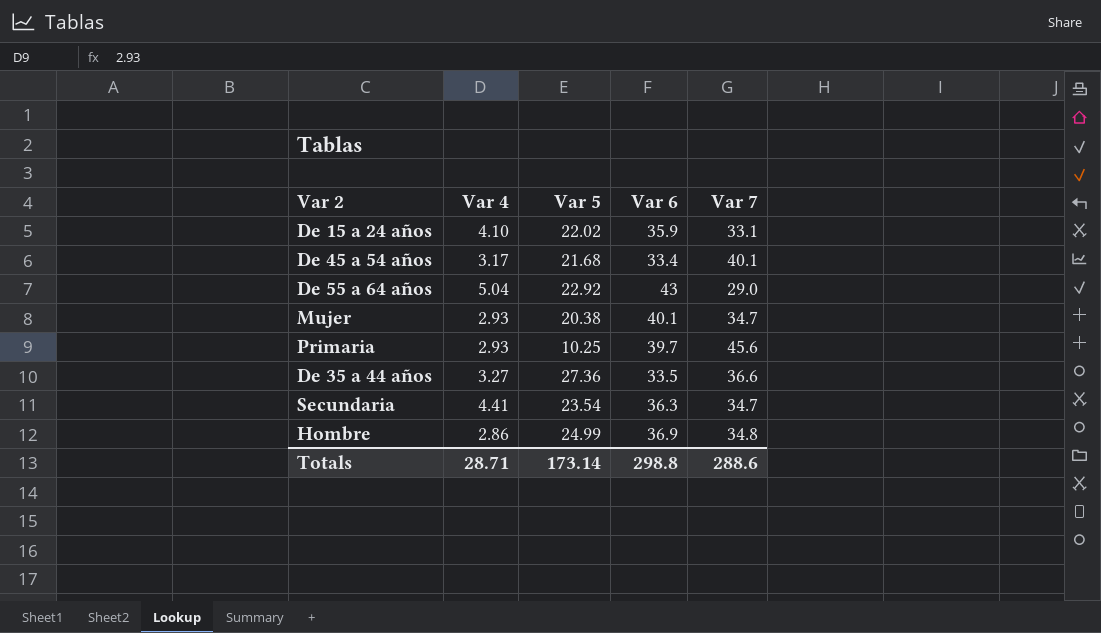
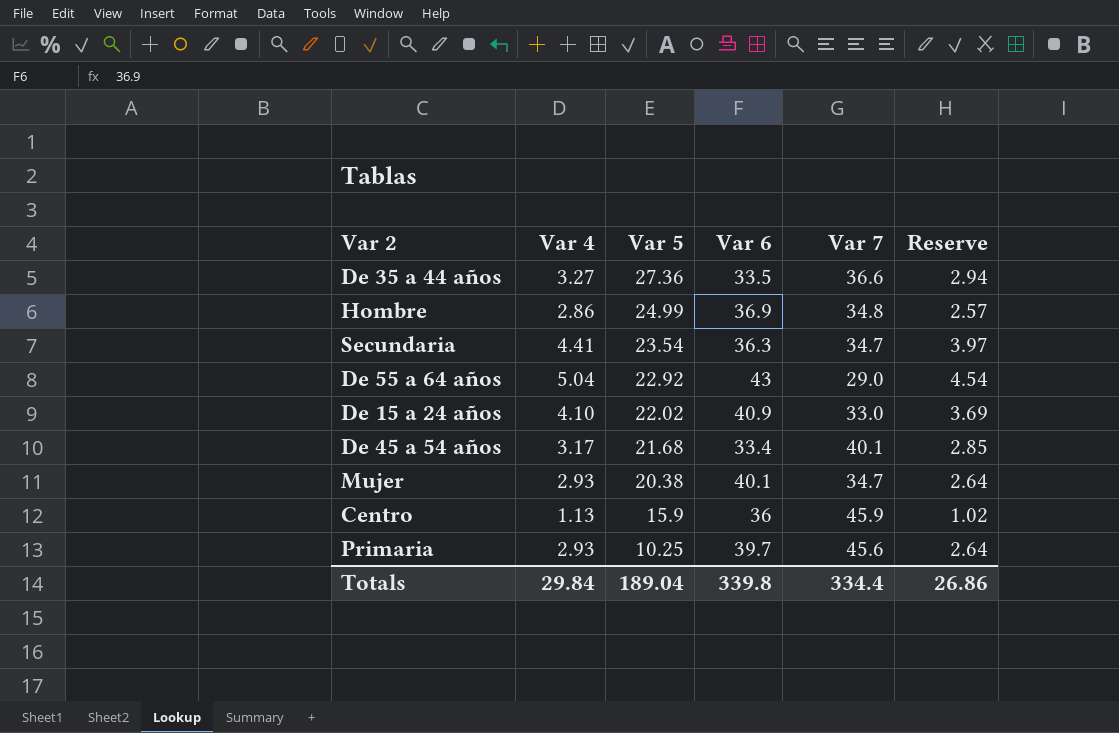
row order: none -> Var 5 descending
column Reserve | formula: none -> [Var 4] * 0.9
De 15 a 24 años | Var 6: 35.9 -> 40.9
De 15 a 24 años | Var 7: 33.1 -> 33.0
row Centro: none -> 1.13 | 15.9 | 36 | 45.9 | 1.02
Totals | Var 4: 28.71 -> 29.84
Totals | Var 5: 173.14 -> 189.04
Totals | Var 6: 298.8 -> 339.8
Totals | Var 7: 288.6 -> 334.4

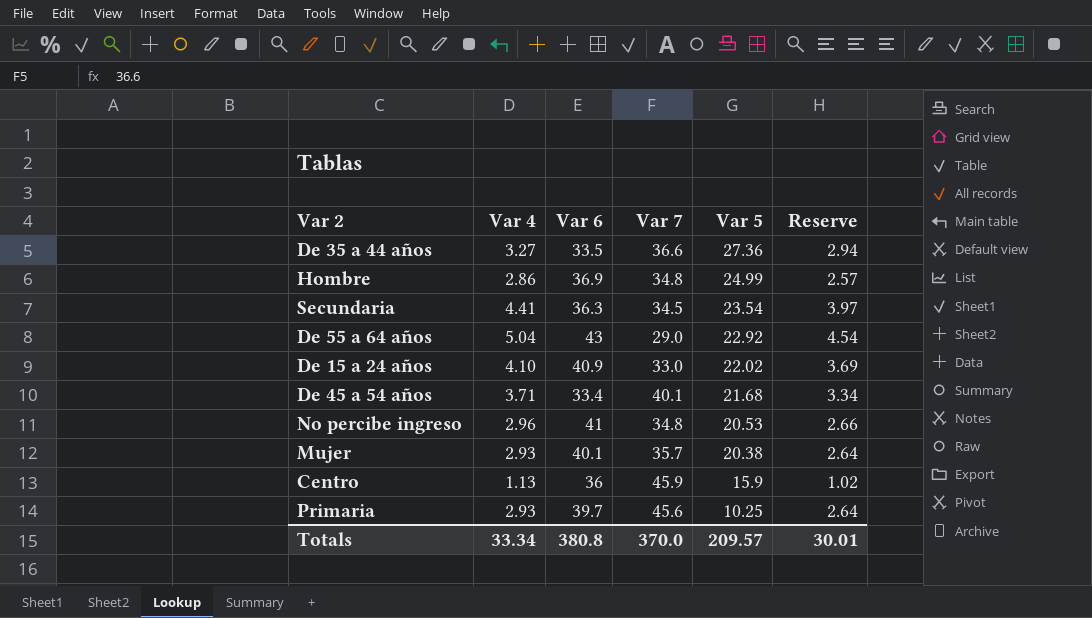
column Var 5 | position: 3 -> 5
Secundaria | Var 7: 34.7 -> 34.5
De 45 a 54 años | Var 4: 3.17 -> 3.71
De 45 a 54 años | Reserve: 2.85 -> 3.34
row No percibe ingreso: none -> 2.96 | 41 | 34.8 | 20.53 | 2.66
Mujer | Var 7: 34.7 -> 35.7
Totals | Var 4: 29.84 -> 33.34
Totals | Var 6: 339.8 -> 380.8
Totals | Var 7: 334.4 -> 370.0
Totals | Var 5: 189.04 -> 209.57
Totals | Reserve: 26.86 -> 30.01

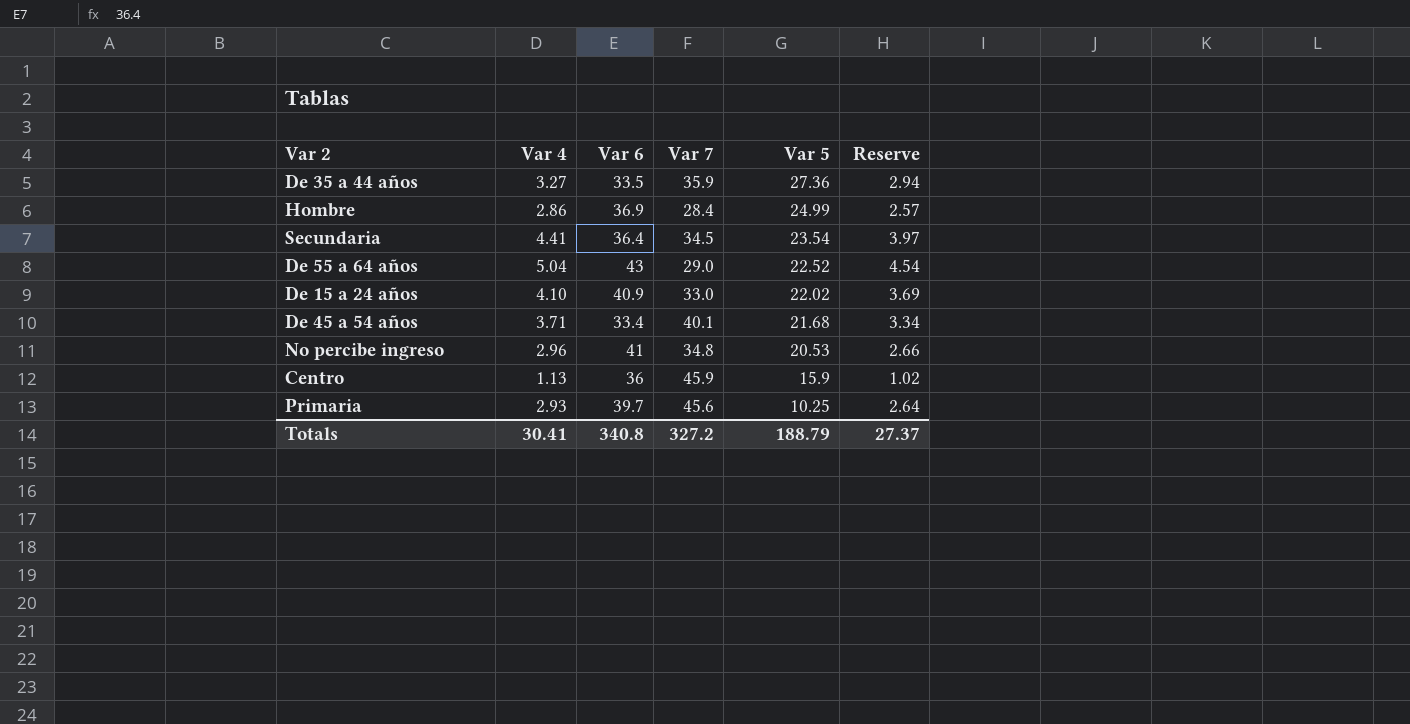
row Mujer: 2.93 | 40.1 | 35.7 | 20.38 | 2.64 -> none
De 35 a 44 años | Var 7: 36.6 -> 35.9
Hombre | Var 7: 34.8 -> 28.4
Secundaria | Var 6: 36.3 -> 36.4
De 55 a 64 años | Var 5: 22.92 -> 22.52
Totals | Var 4: 33.34 -> 30.41
Totals | Var 6: 380.8 -> 340.8
Totals | Var 7: 370.0 -> 327.2
Totals | Var 5: 209.57 -> 188.79
Totals | Reserve: 30.01 -> 27.37

